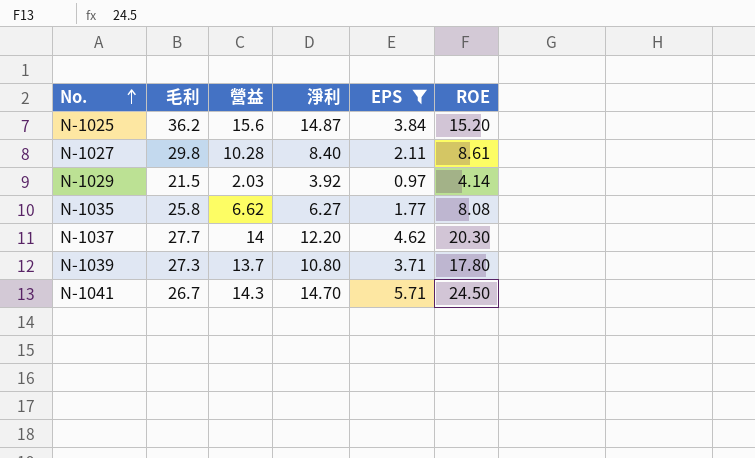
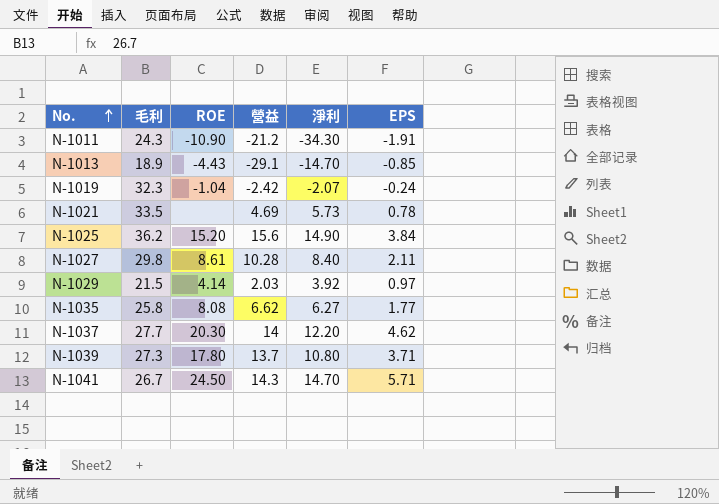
filter: EPS >= 0.97 -> none
column ROE | position: 6 -> 3
N-1025 | 淨利: 14.87 -> 14.90

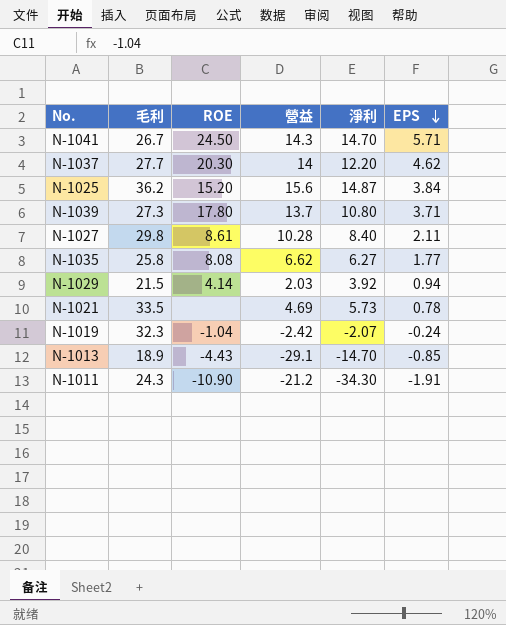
row order: No. ascending -> EPS descending
N-1025 | 淨利: 14.90 -> 14.87
N-1029 | EPS: 0.97 -> 0.94

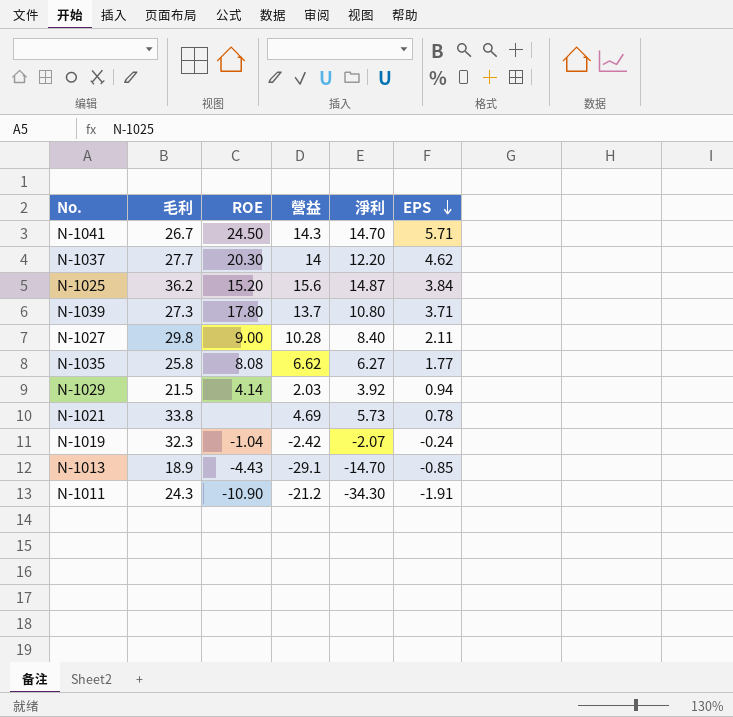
N-1027 | ROE: 8.61 -> 9.00
N-1021 | 毛利: 33.5 -> 33.8

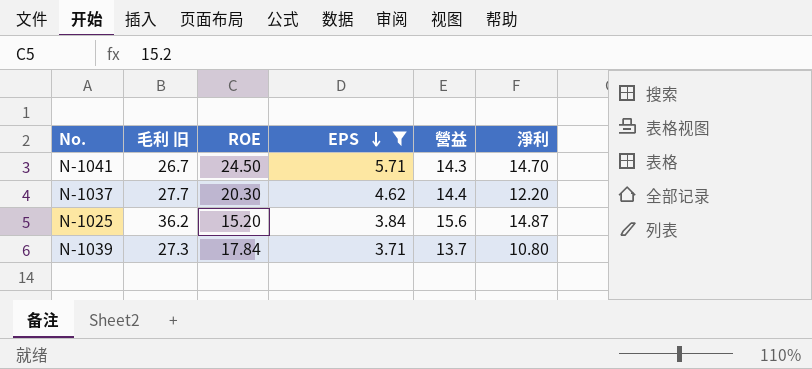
filter: none -> EPS >= 3.71
column name: 毛利 -> 毛利 旧
column EPS | position: 6 -> 4
N-1037 | 營益: 14 -> 14.4
N-1039 | ROE: 17.80 -> 17.84

